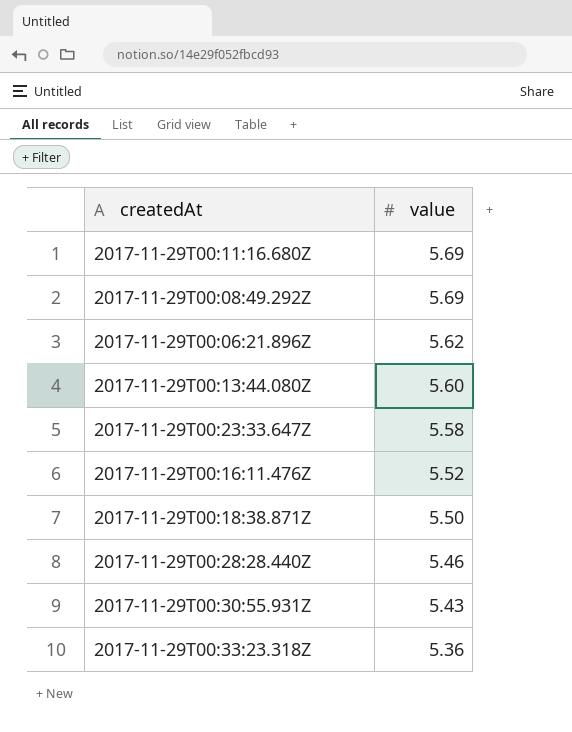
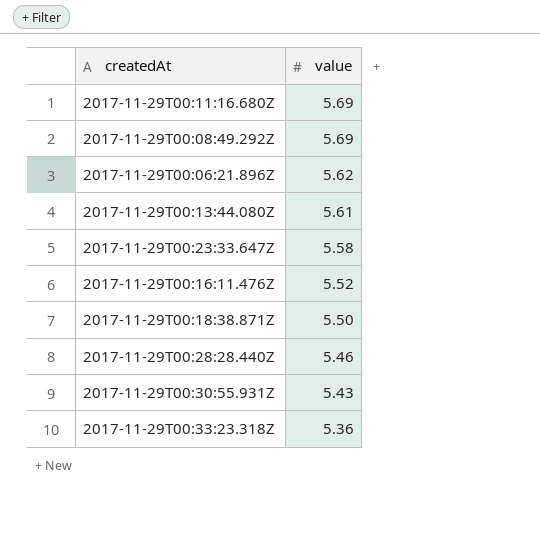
2017-11-29T00:13:44.080Z | value: 5.60 -> 5.61

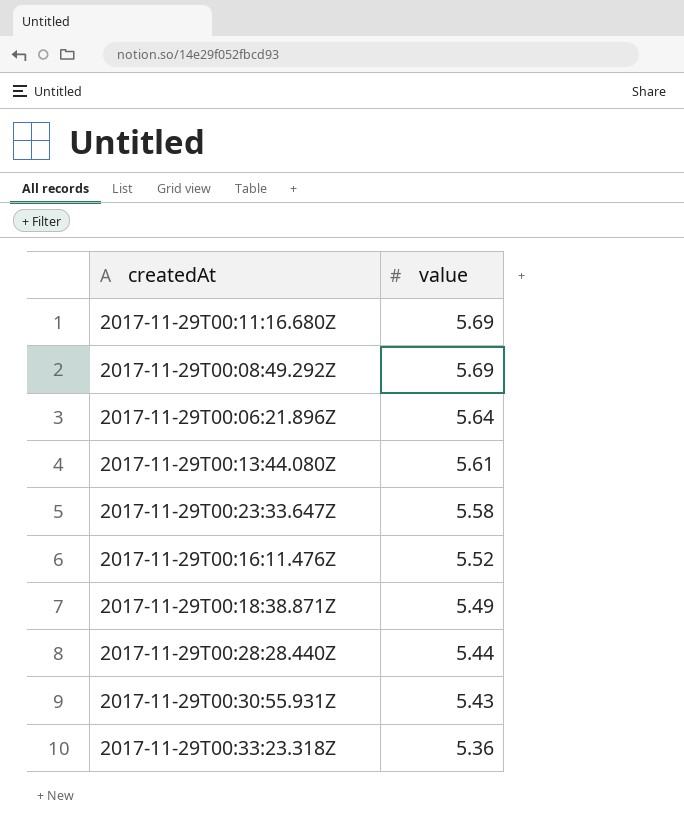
2017-11-29T00:06:21.896Z | value: 5.62 -> 5.64
2017-11-29T00:18:38.871Z | value: 5.50 -> 5.49
2017-11-29T00:28:28.440Z | value: 5.46 -> 5.44

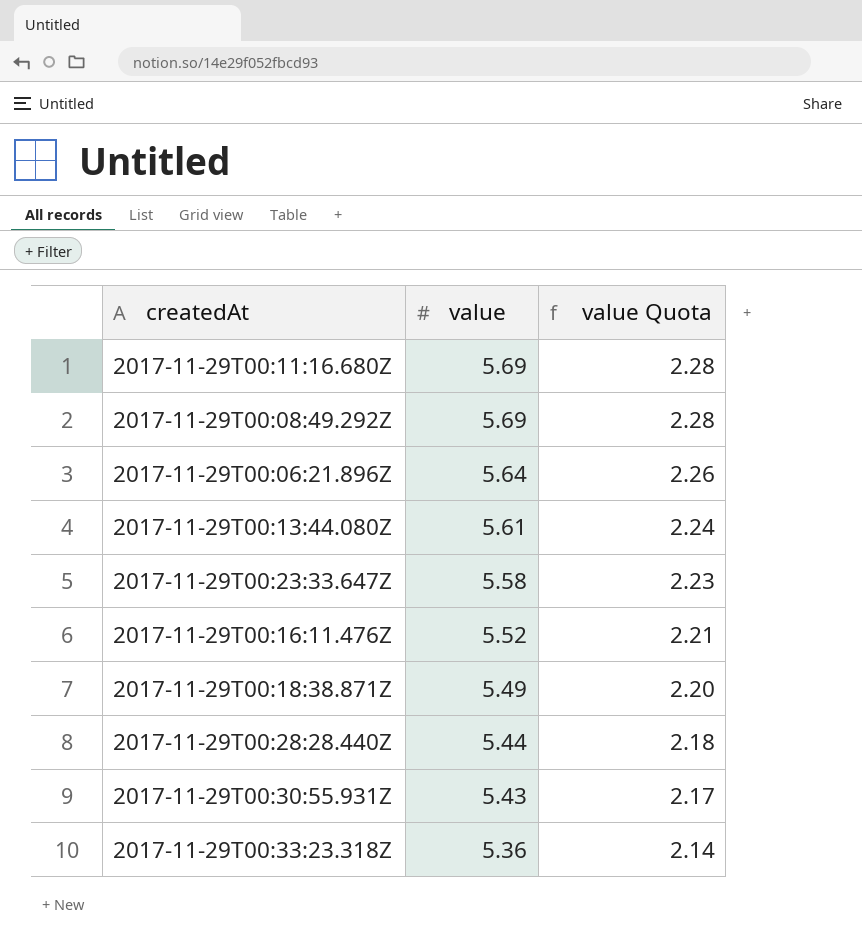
column value Quota | formula: none -> [value] * 0.4

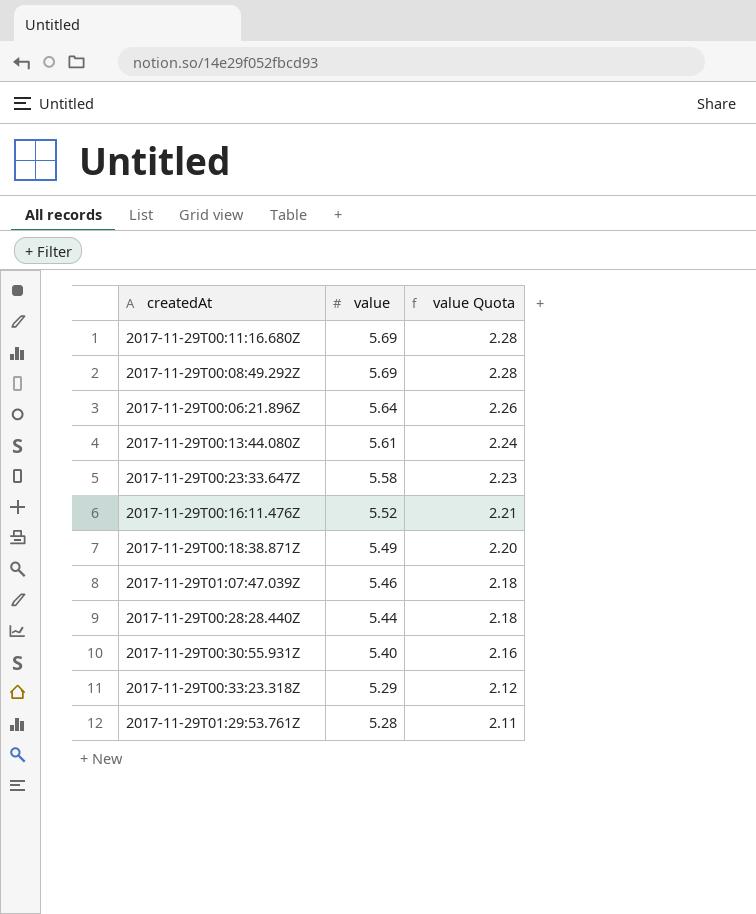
row 2017-11-29T01:07:47.039Z: none -> 5.46 | 2.18
2017-11-29T00:30:55.931Z | value: 5.43 -> 5.40
2017-11-29T00:30:55.931Z | value Quota: 2.17 -> 2.16
2017-11-29T00:33:23.318Z | value: 5.36 -> 5.29
2017-11-29T00:33:23.318Z | value Quota: 2.14 -> 2.12
row 2017-11-29T01:29:53.761Z: none -> 5.28 | 2.11

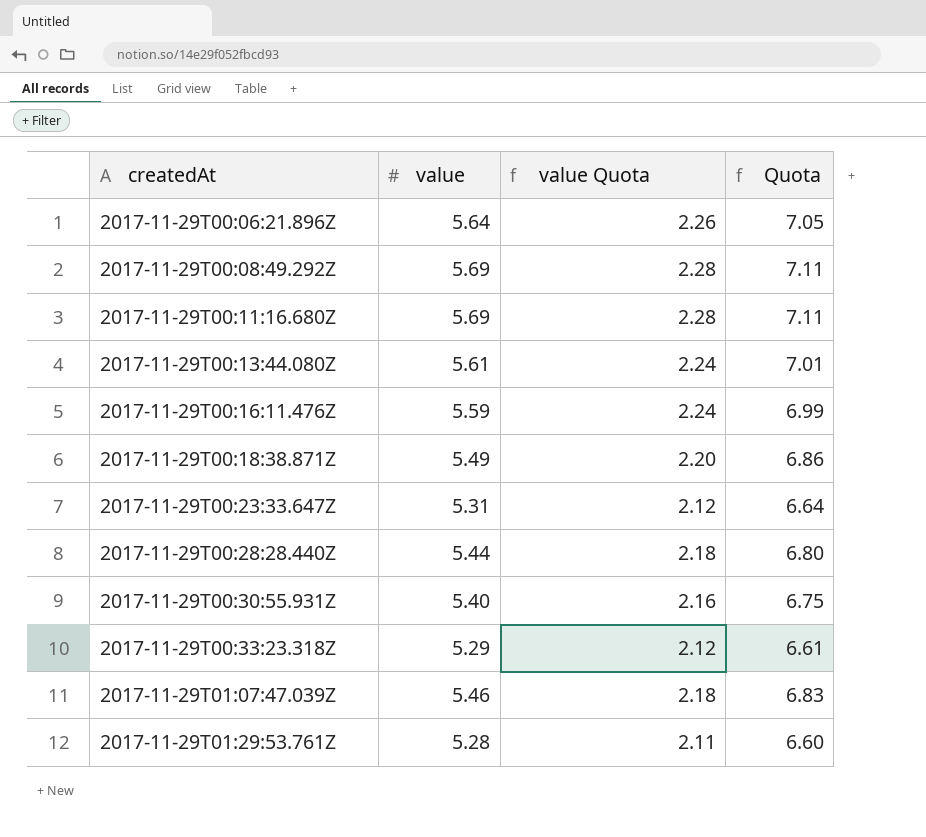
row order: value descending -> createdAt ascending
column Quota | formula: none -> [value] * 1.25
2017-11-29T00:16:11.476Z | value: 5.52 -> 5.59
2017-11-29T00:16:11.476Z | value Quota: 2.21 -> 2.24
2017-11-29T00:23:33.647Z | value: 5.58 -> 5.31
2017-11-29T00:23:33.647Z | value Quota: 2.23 -> 2.12

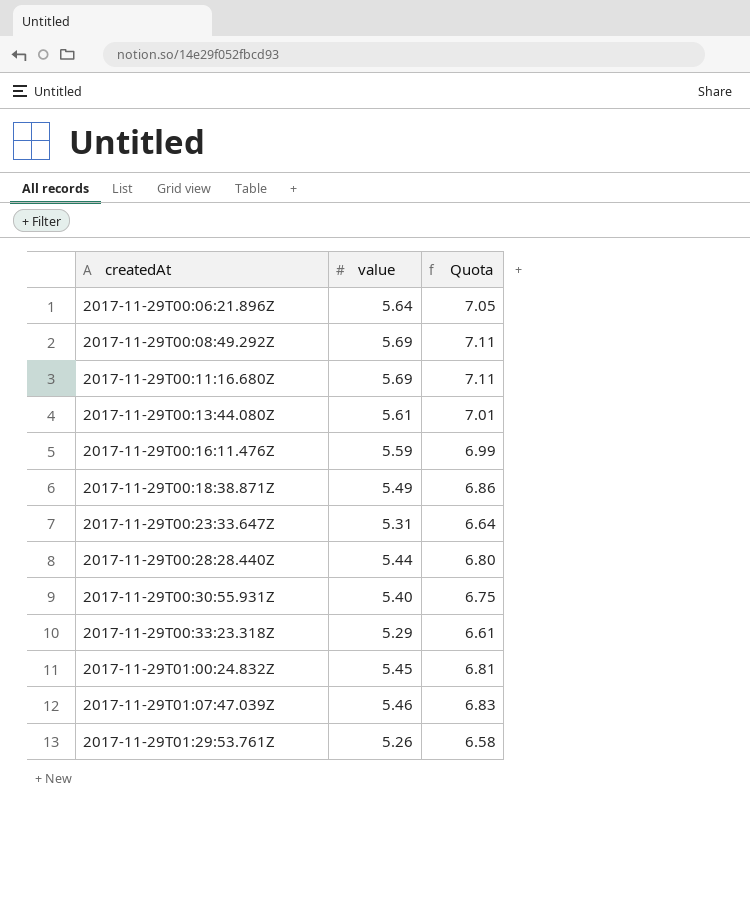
column value Quota | formula: [value] * 0.4 -> none
row 2017-11-29T01:00:24.832Z: none -> 5.45 | 6.81
2017-11-29T01:29:53.761Z | value: 5.28 -> 5.26
2017-11-29T01:29:53.761Z | Quota: 6.60 -> 6.58

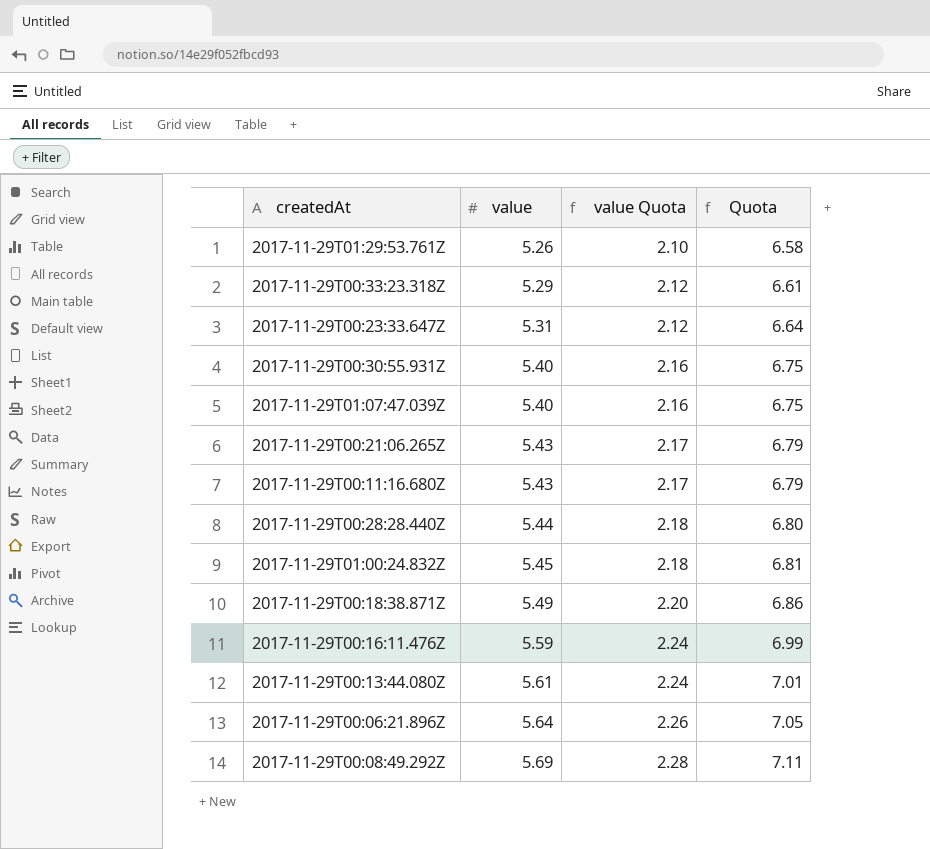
row order: createdAt ascending -> value ascending
column value Quota | formula: none -> [value] * 0.4
2017-11-29T01:07:47.039Z | value: 5.46 -> 5.40
2017-11-29T01:07:47.039Z | Quota: 6.83 -> 6.75
row 2017-11-29T00:21:06.265Z: none -> 5.43 | 2.17 | 6.79
2017-11-29T00:11:16.680Z | value: 5.69 -> 5.43
2017-11-29T00:11:16.680Z | Quota: 7.11 -> 6.79

